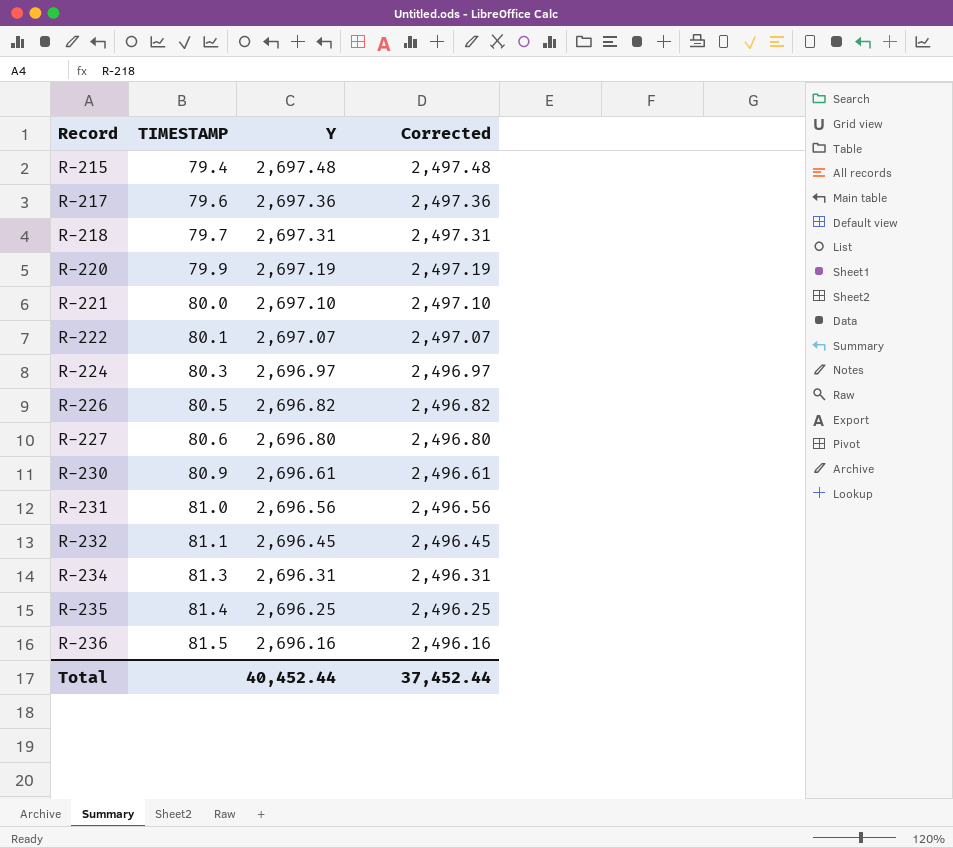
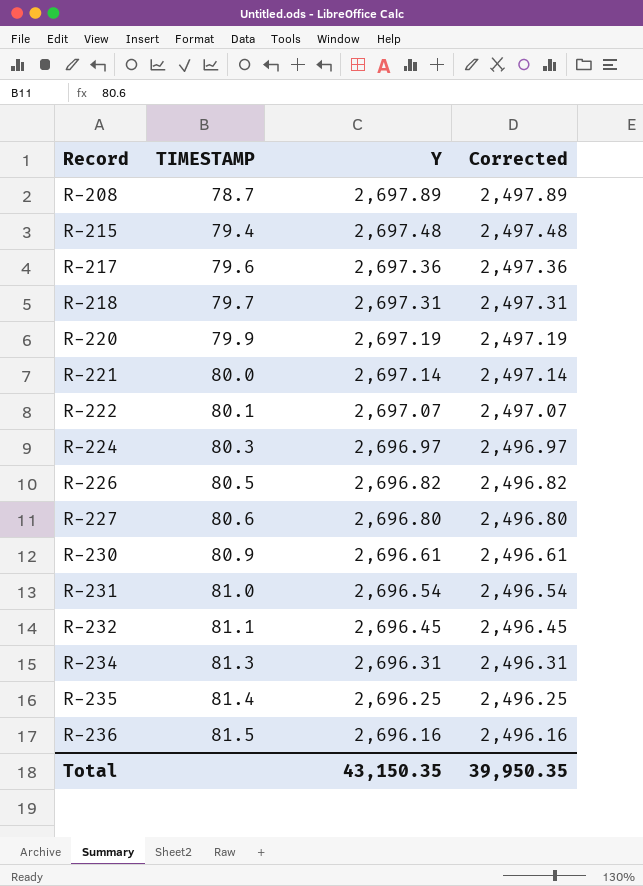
row R-208: none -> 78.7 | 2,697.89 | 2,497.89
R-221 | Y: 2,697.10 -> 2,697.14
R-221 | Corrected: 2,497.10 -> 2,497.14
R-231 | Y: 2,696.56 -> 2,696.54
R-231 | Corrected: 2,496.56 -> 2,496.54
Total | Y: 40,452.44 -> 43,150.35
Total | Corrected: 37,452.44 -> 39,950.35

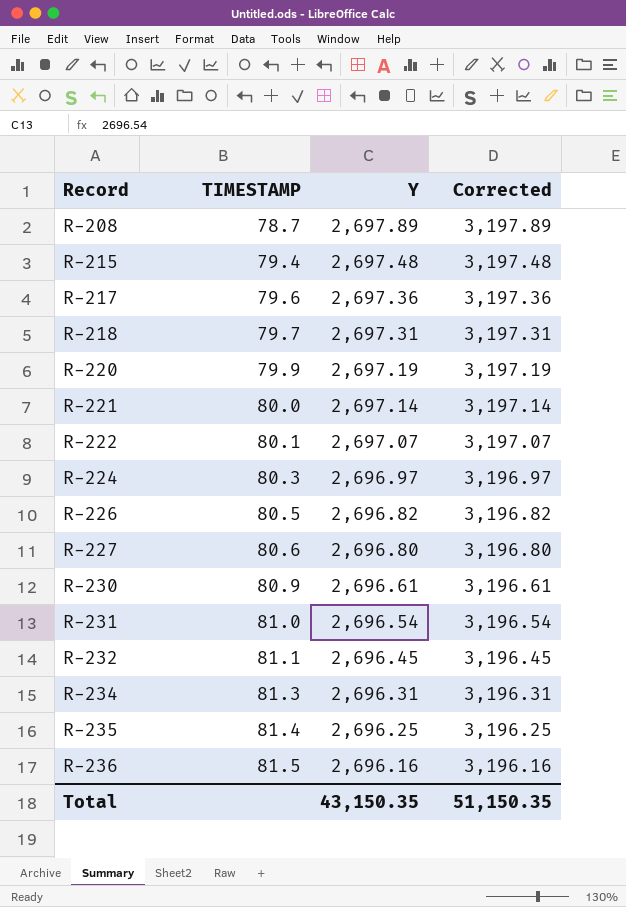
column Corrected | formula: [Y] - 200 -> [Y] + 500
Total | Corrected: 39,950.35 -> 51,150.35

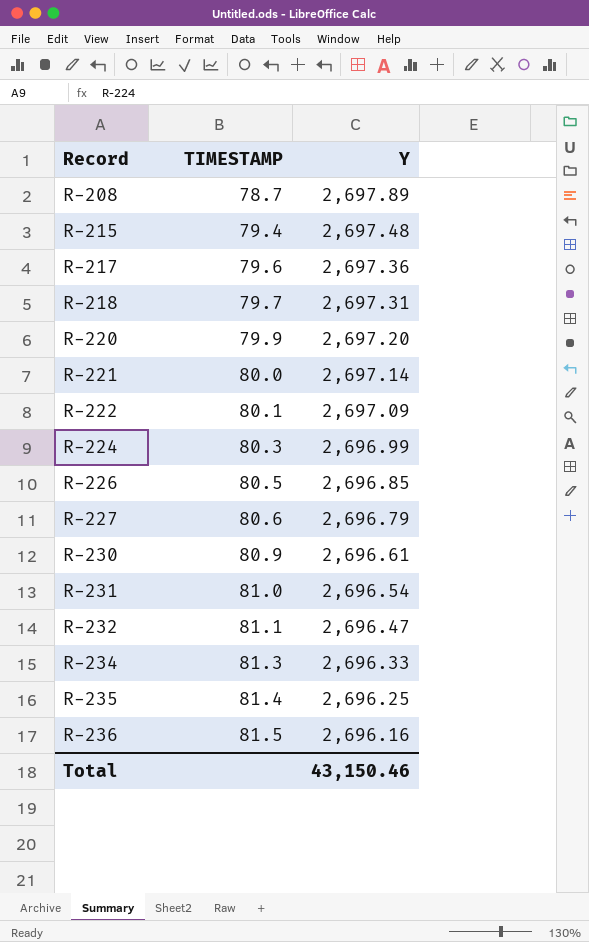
column Corrected | formula: [Y] + 500 -> none
R-220 | Y: 2,697.19 -> 2,697.20
R-222 | Y: 2,697.07 -> 2,697.09
R-224 | Y: 2,696.97 -> 2,696.99
R-226 | Y: 2,696.82 -> 2,696.85
R-227 | Y: 2,696.80 -> 2,696.79
R-232 | Y: 2,696.45 -> 2,696.47
R-234 | Y: 2,696.31 -> 2,696.33
Total | Y: 43,150.35 -> 43,150.46

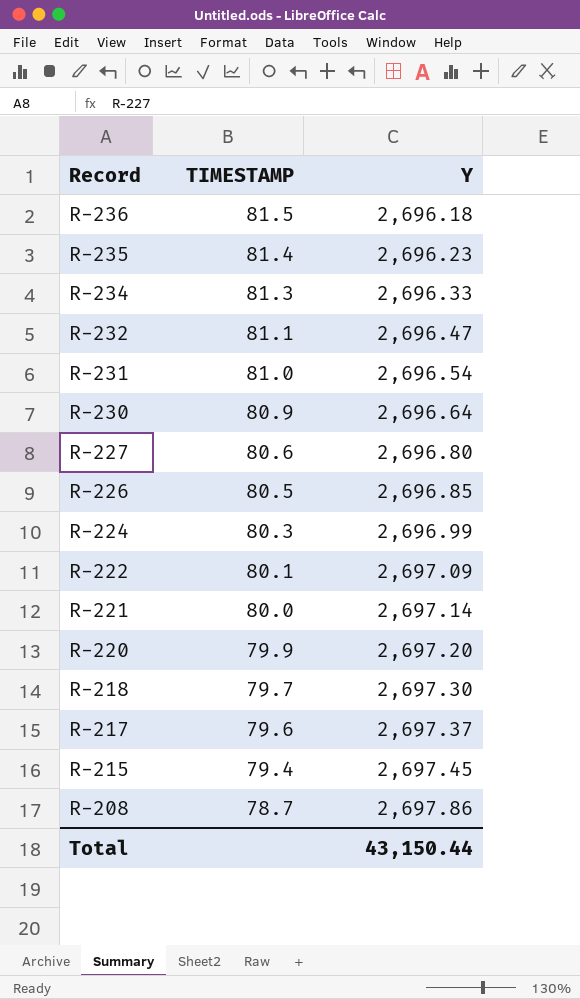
row order: Record ascending -> Record descending
R-236 | Y: 2,696.16 -> 2,696.18
R-235 | Y: 2,696.25 -> 2,696.23
R-230 | Y: 2,696.61 -> 2,696.64
R-227 | Y: 2,696.79 -> 2,696.80
R-218 | Y: 2,697.31 -> 2,697.30
R-217 | Y: 2,697.36 -> 2,697.37
R-215 | Y: 2,697.48 -> 2,697.45
R-208 | Y: 2,697.89 -> 2,697.86
Total | Y: 43,150.46 -> 43,150.44

